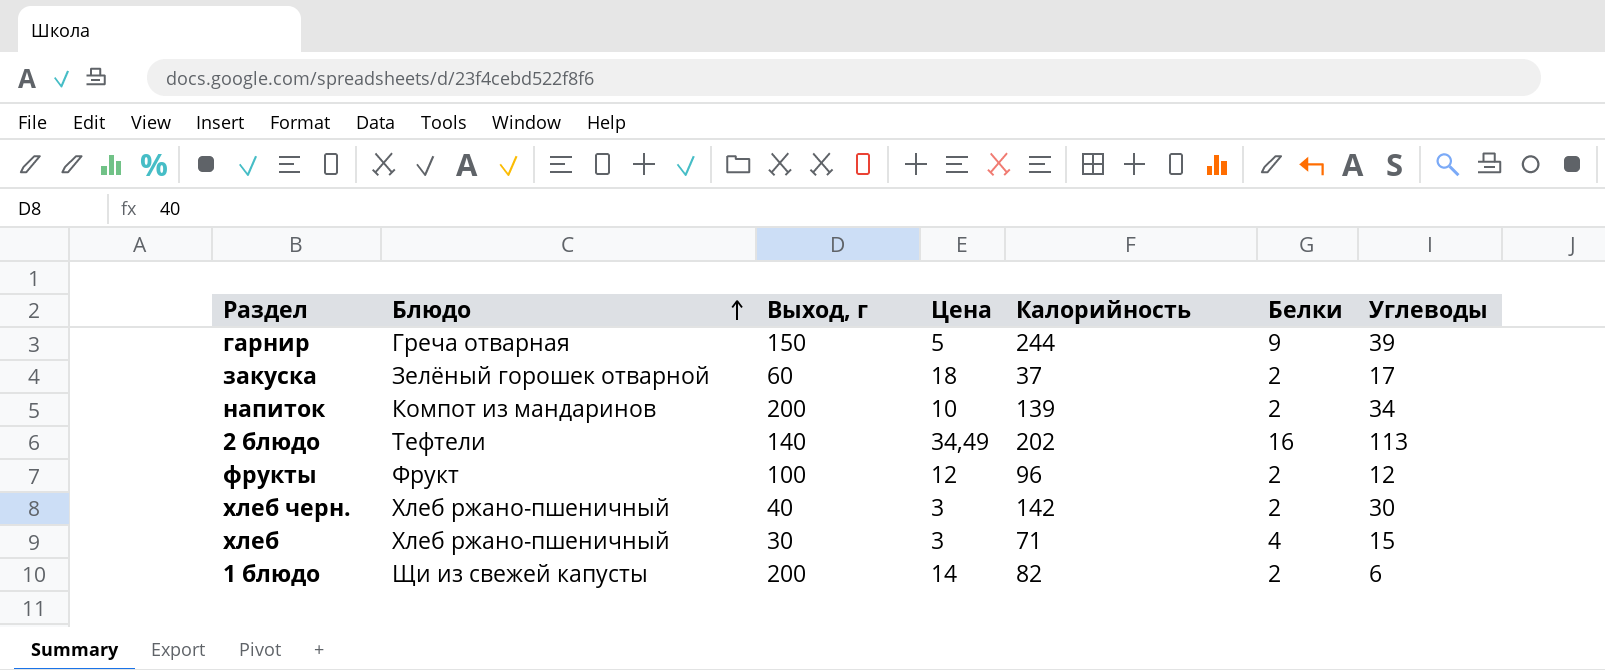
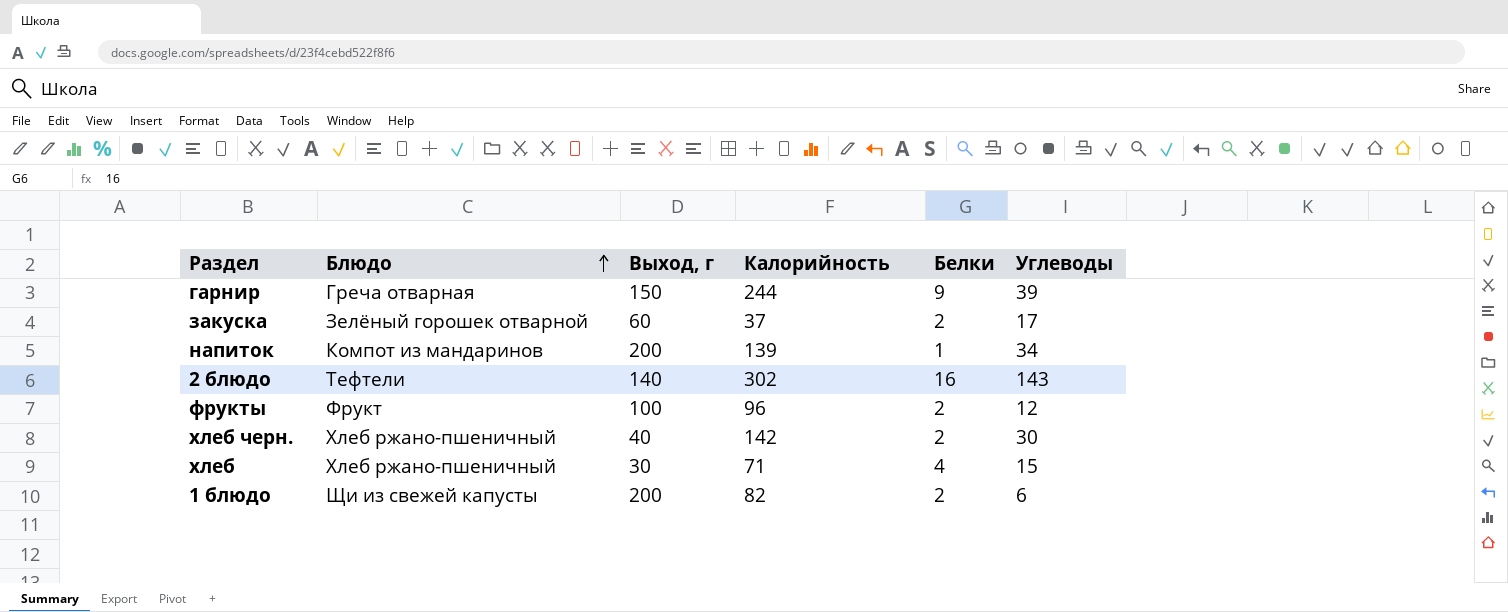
column Цена | position: 4 -> none
напиток | Белки: 2 -> 1
2 блюдо | Калорийность: 202 -> 302
2 блюдо | Углеводы: 113 -> 143

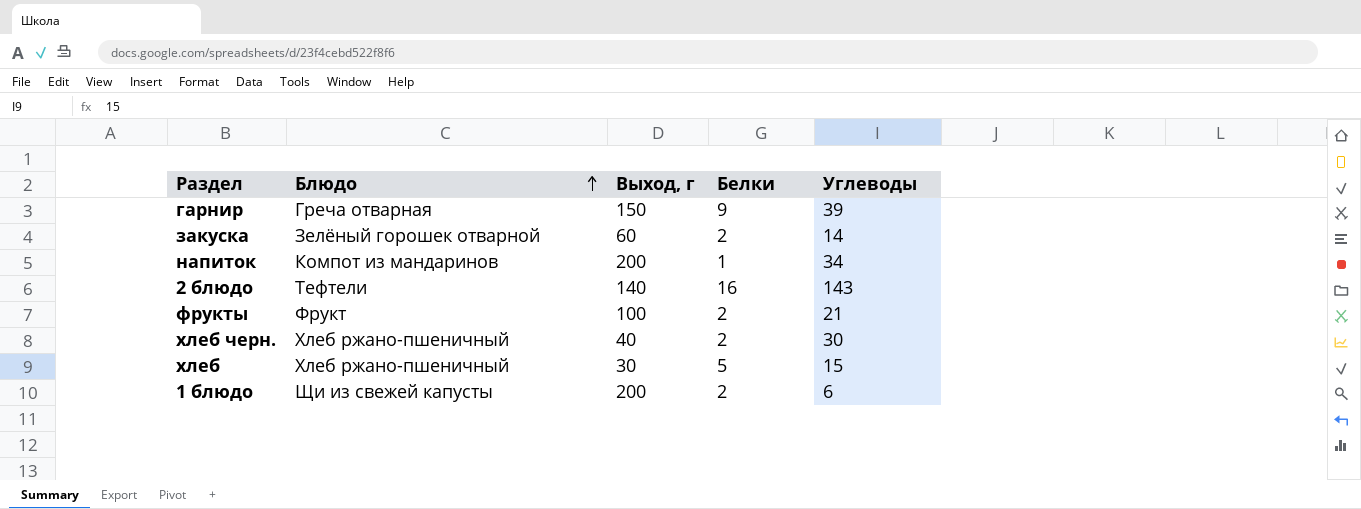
column Калорийность | position: 4 -> none
закуска | Углеводы: 17 -> 14
фрукты | Углеводы: 12 -> 21
хлеб | Белки: 4 -> 5

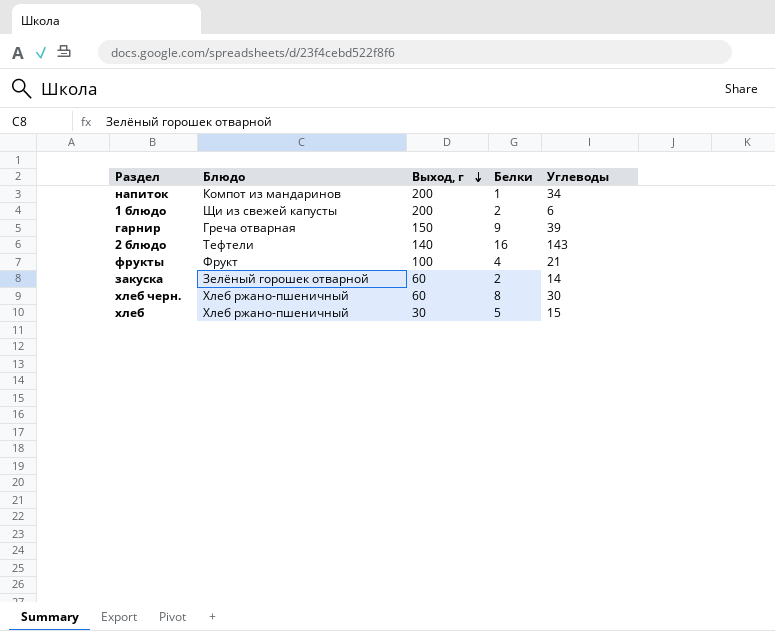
row order: Блюдо ascending -> Выход, г descending
фрукты | Белки: 2 -> 4
хлеб черн. | Выход, г: 40 -> 60
хлеб черн. | Белки: 2 -> 8

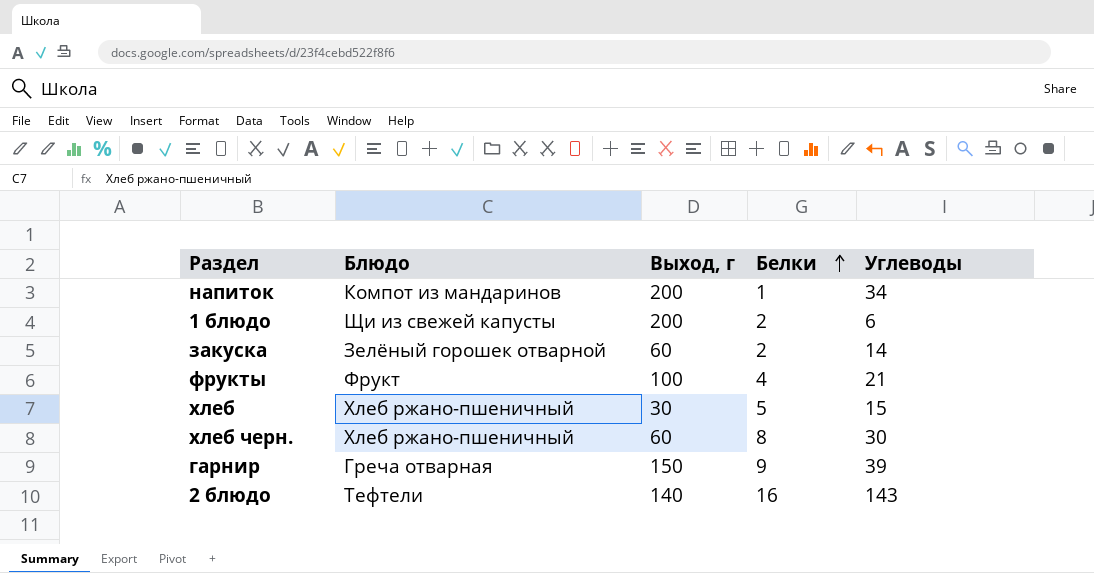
row order: Выход, г descending -> Белки ascending

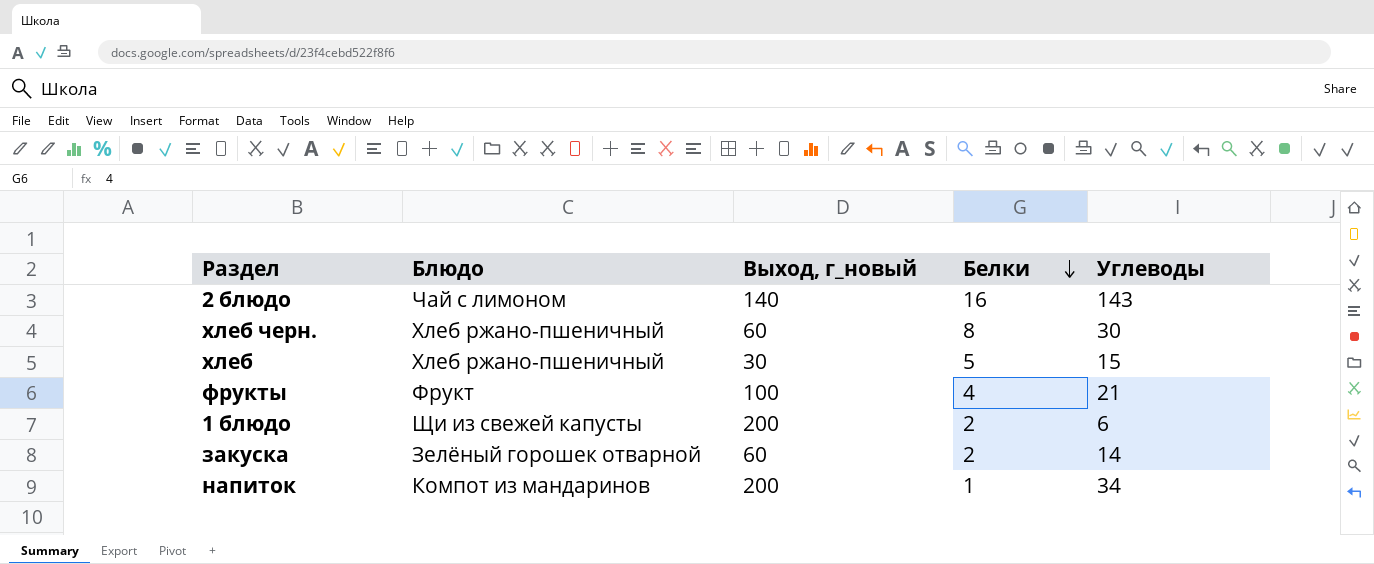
row order: Белки ascending -> Белки descending
column name: Выход, г -> Выход, г_новый
row гарнир: Греча отварная | 150 | 9 | 39 -> none
2 блюдо | Блюдо: Тефтели -> Чай с лимоном

